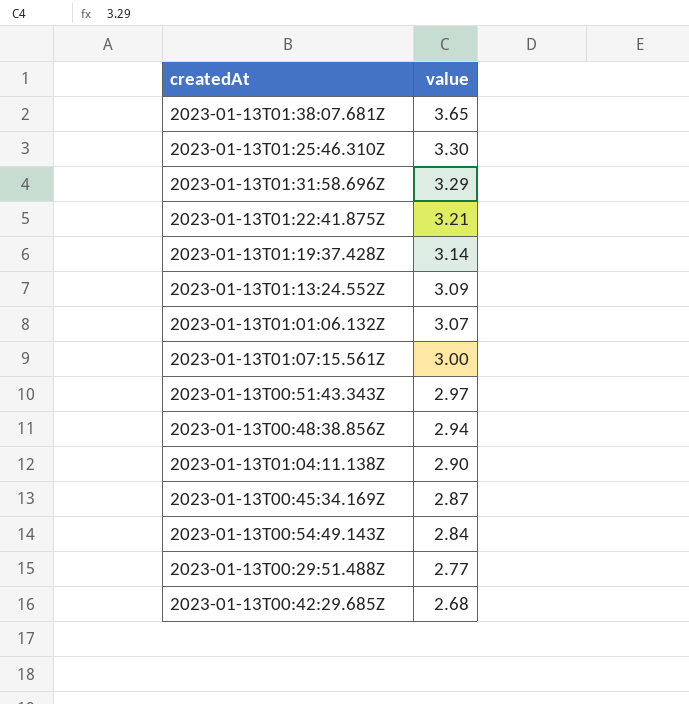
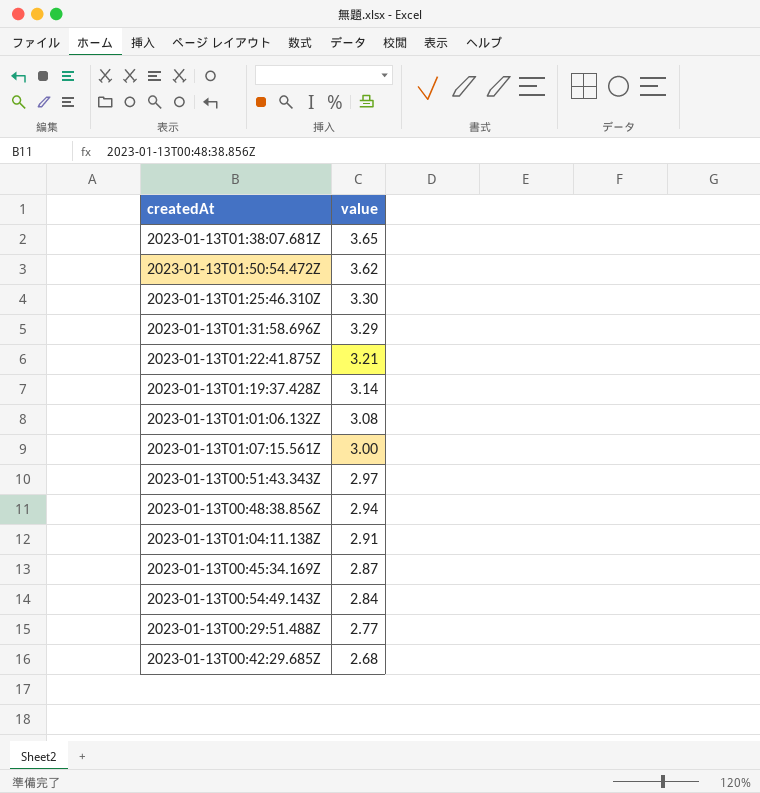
row 2023-01-13T01:13:24.552Z: 3.09 -> none
row 2023-01-13T01:50:54.472Z: none -> 3.62
2023-01-13T01:01:06.132Z | value: 3.07 -> 3.08
2023-01-13T01:04:11.138Z | value: 2.90 -> 2.91

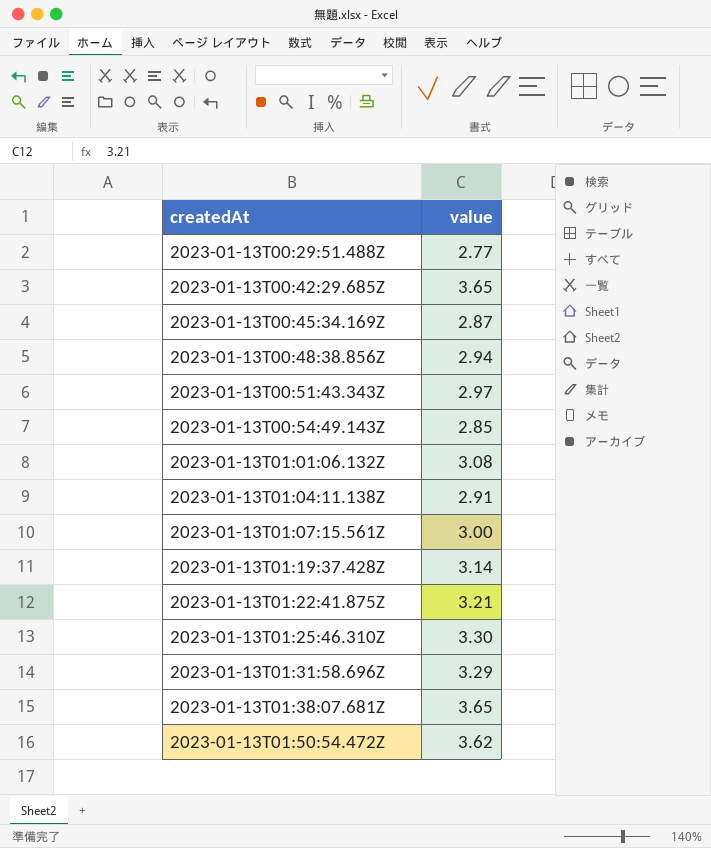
row order: value descending -> createdAt ascending
2023-01-13T00:42:29.685Z | value: 2.68 -> 3.65
2023-01-13T00:54:49.143Z | value: 2.84 -> 2.85

